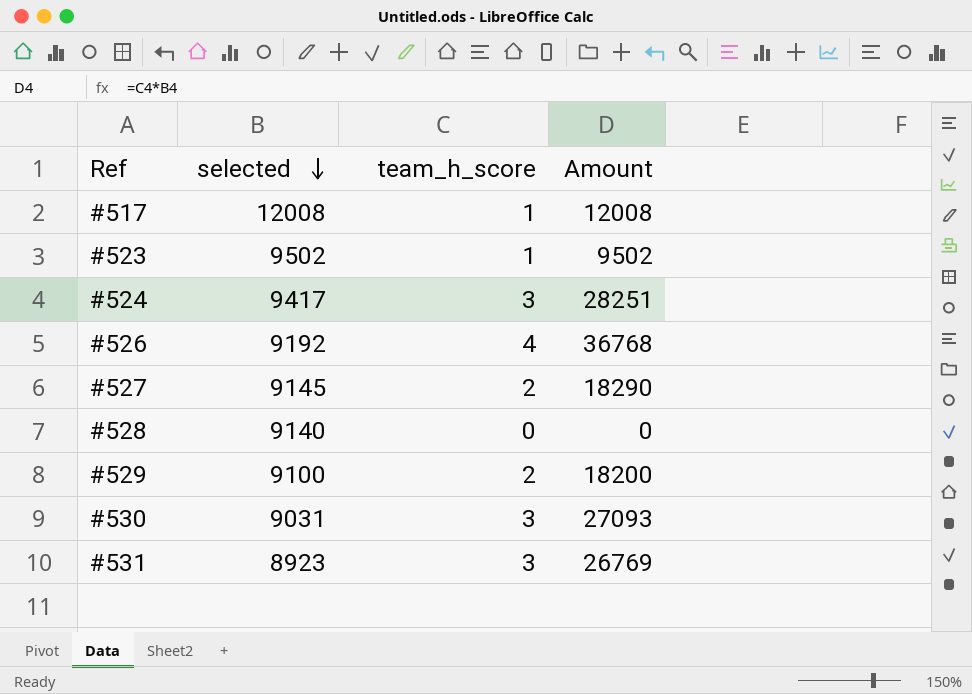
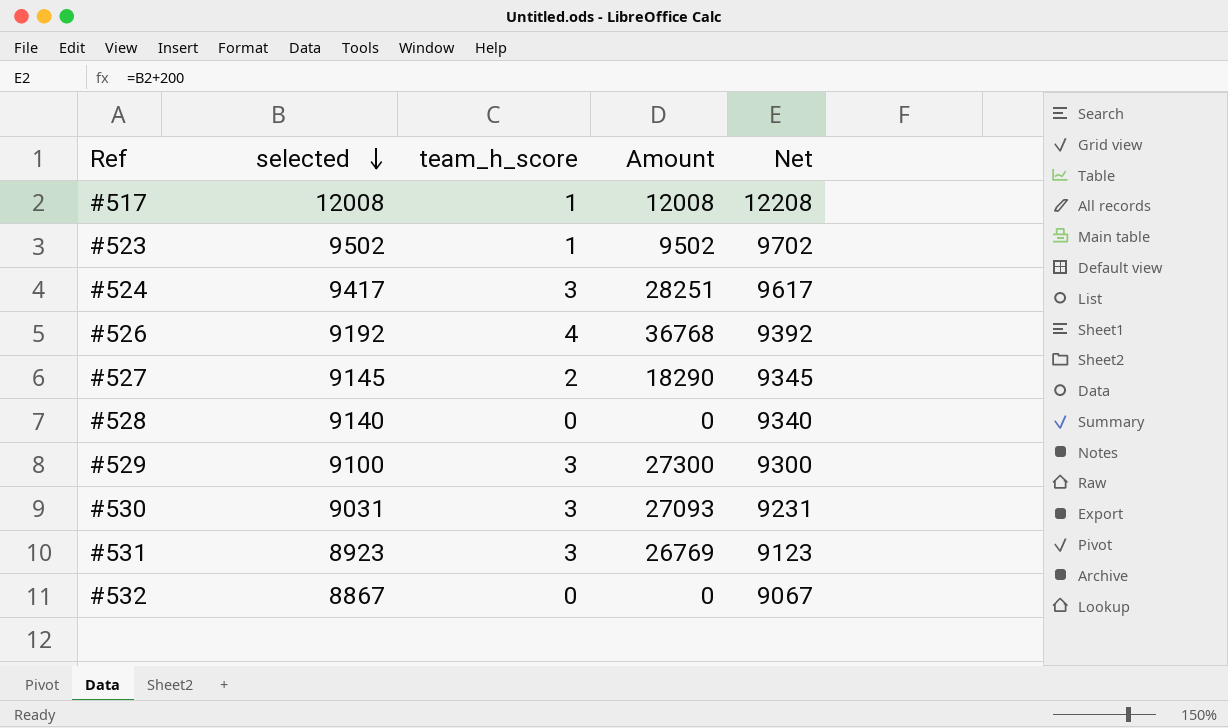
column Net | formula: none -> [selected] + 200
#529 | team_h_score: 2 -> 3
#529 | Amount: 18200 -> 27300
row #532: none -> 8867 | 0 | 0 | 9067

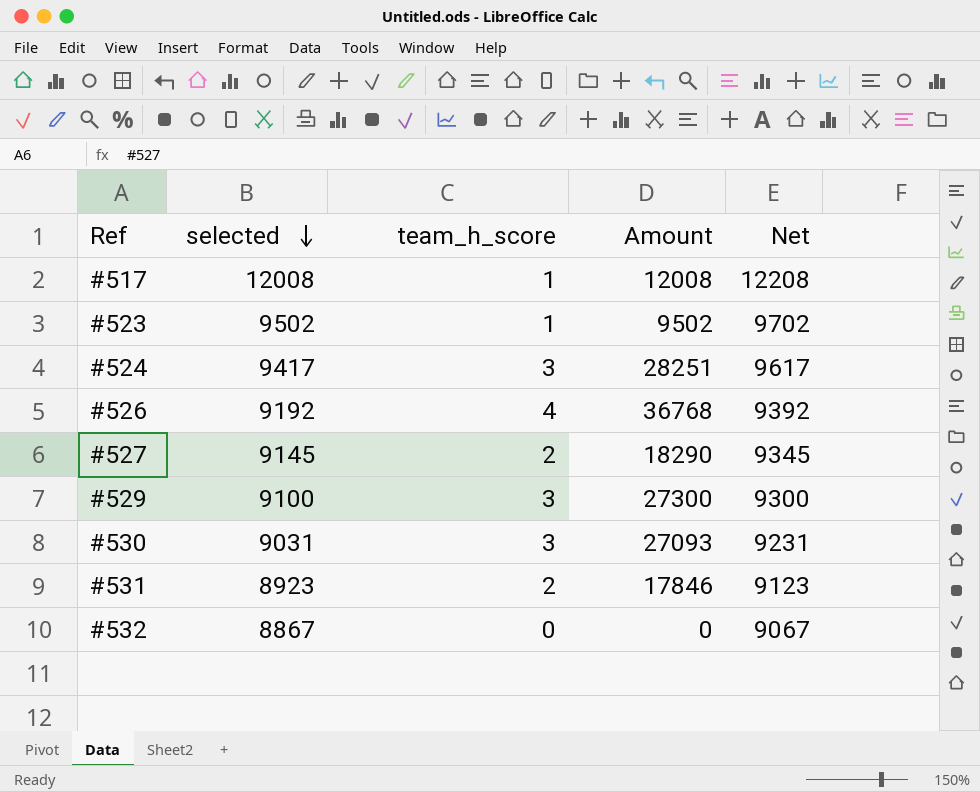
row #528: 9140 | 0 | 0 | 9340 -> none
#531 | team_h_score: 3 -> 2
#531 | Amount: 26769 -> 17846

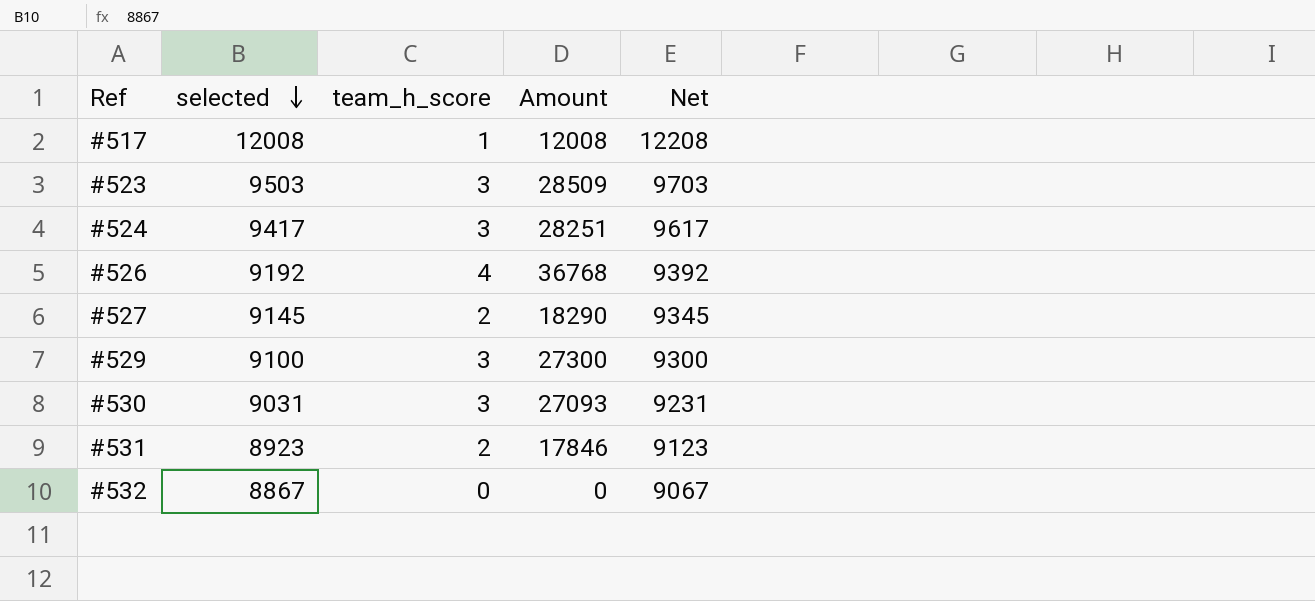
#523 | selected: 9502 -> 9503
#523 | team_h_score: 1 -> 3
#523 | Amount: 9502 -> 28509
#523 | Net: 9702 -> 9703

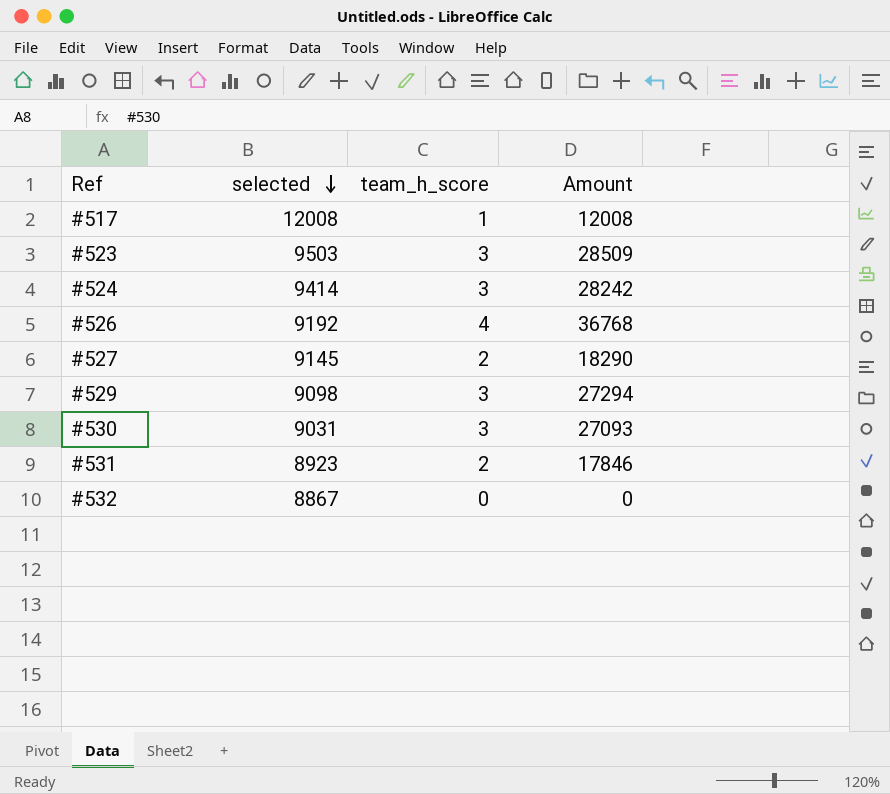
column Net | formula: [selected] + 200 -> none
#524 | selected: 9417 -> 9414
#524 | Amount: 28251 -> 28242
#529 | selected: 9100 -> 9098
#529 | Amount: 27300 -> 27294

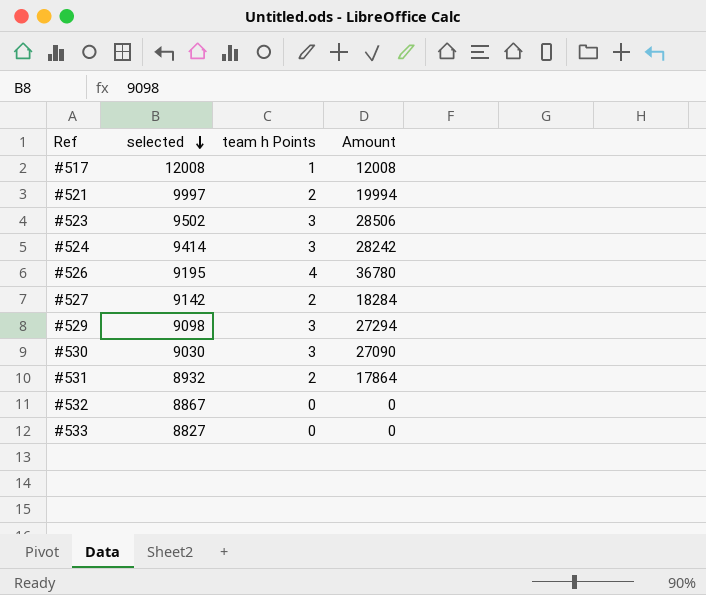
column name: team_h_score -> team h Points
row #521: none -> 9997 | 2 | 19994
#523 | selected: 9503 -> 9502
#523 | Amount: 28509 -> 28506
#526 | selected: 9192 -> 9195
#526 | Amount: 36768 -> 36780
#527 | selected: 9145 -> 9142
#527 | Amount: 18290 -> 18284
#530 | selected: 9031 -> 9030
#530 | Amount: 27093 -> 27090
#531 | selected: 8923 -> 8932
#531 | Amount: 17846 -> 17864
row #533: none -> 8827 | 0 | 0

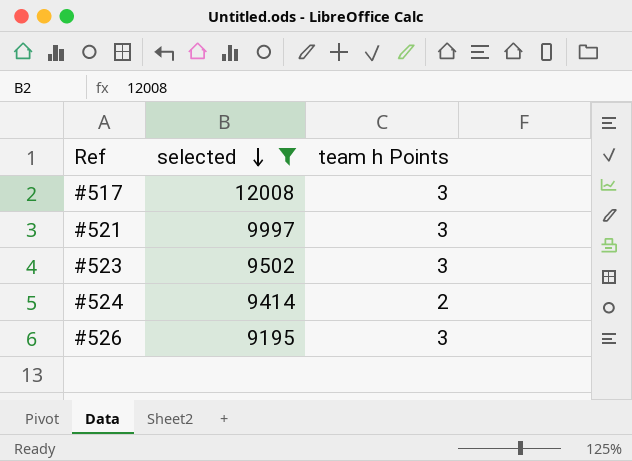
filter: none -> selected >= 9195
column Amount | formula: [selected] * [team h Points] -> none
#517 | team h Points: 1 -> 3
#521 | team h Points: 2 -> 3
#524 | team h Points: 3 -> 2
#526 | team h Points: 4 -> 3

